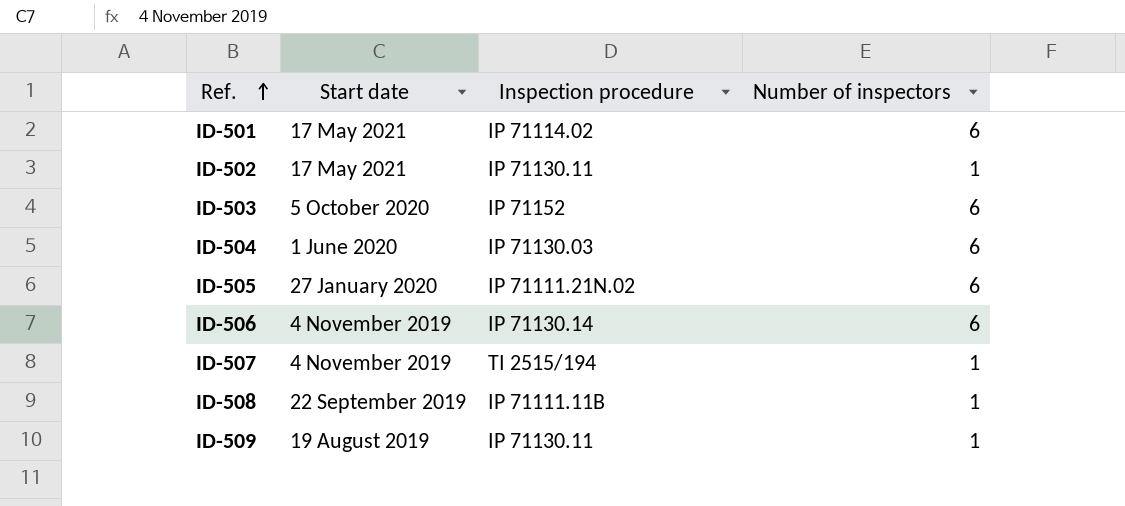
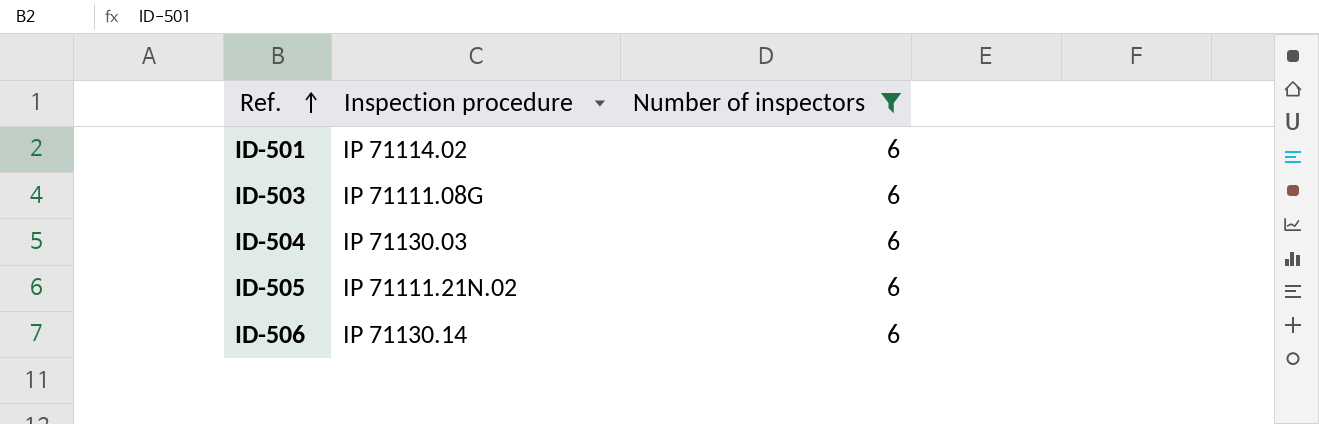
filter: none -> Number of inspectors = 6
column Start date | position: 2 -> none
ID-503 | Inspection procedure: IP 71152 -> IP 71111.08G

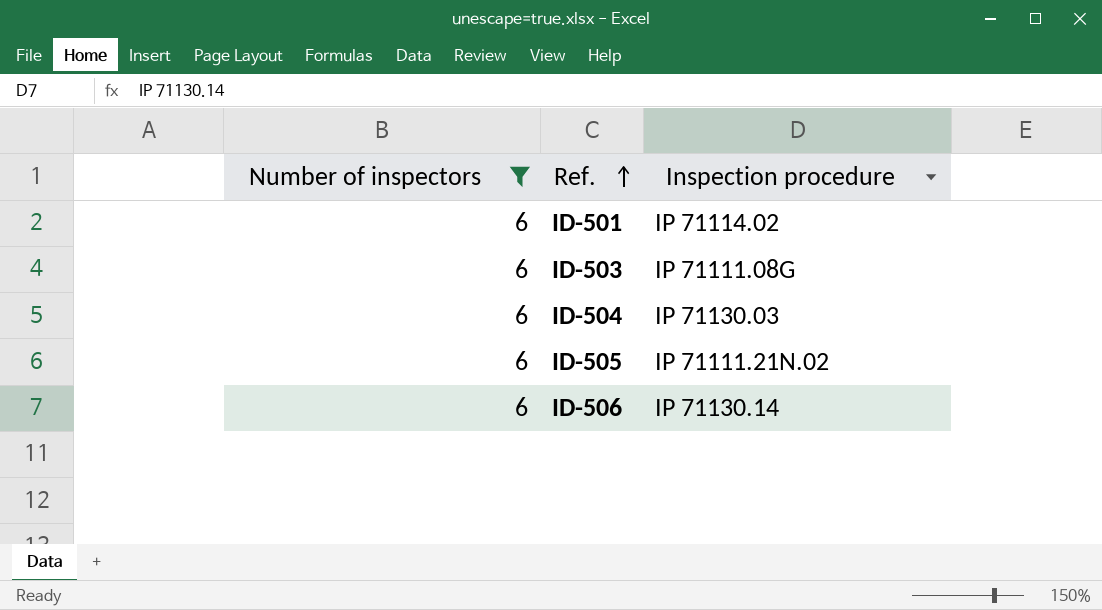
column Number of inspectors | position: 3 -> 1

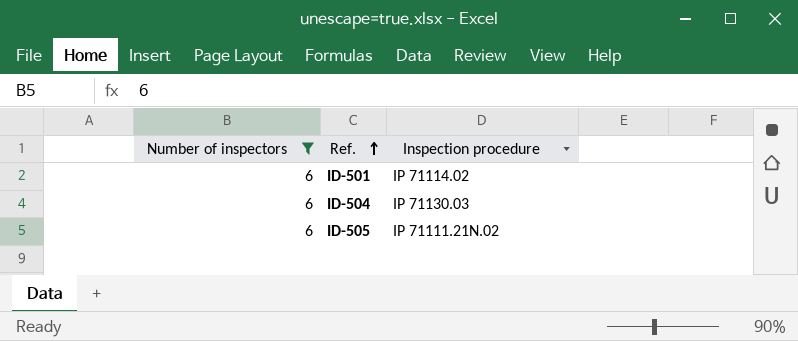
row ID-503: 6 | IP 71111.08G -> none
row ID-506: 6 | IP 71130.14 -> none

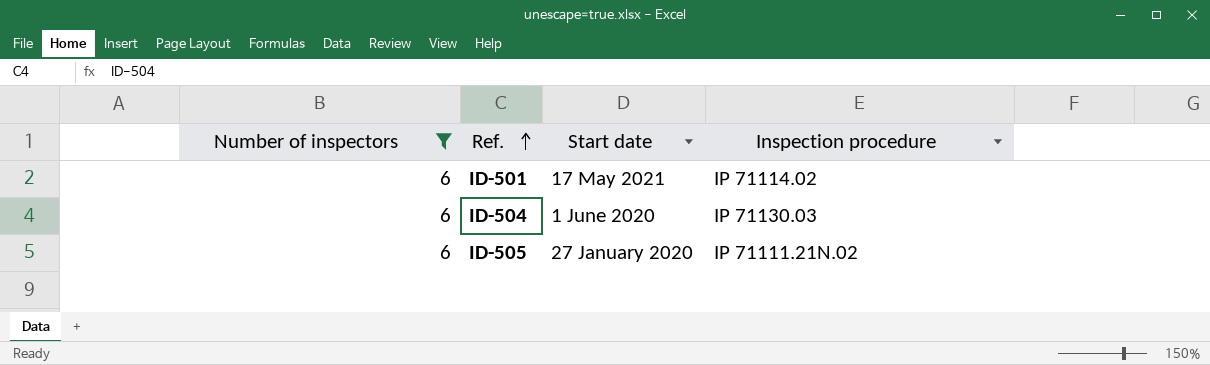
column Start date | position: none -> 3

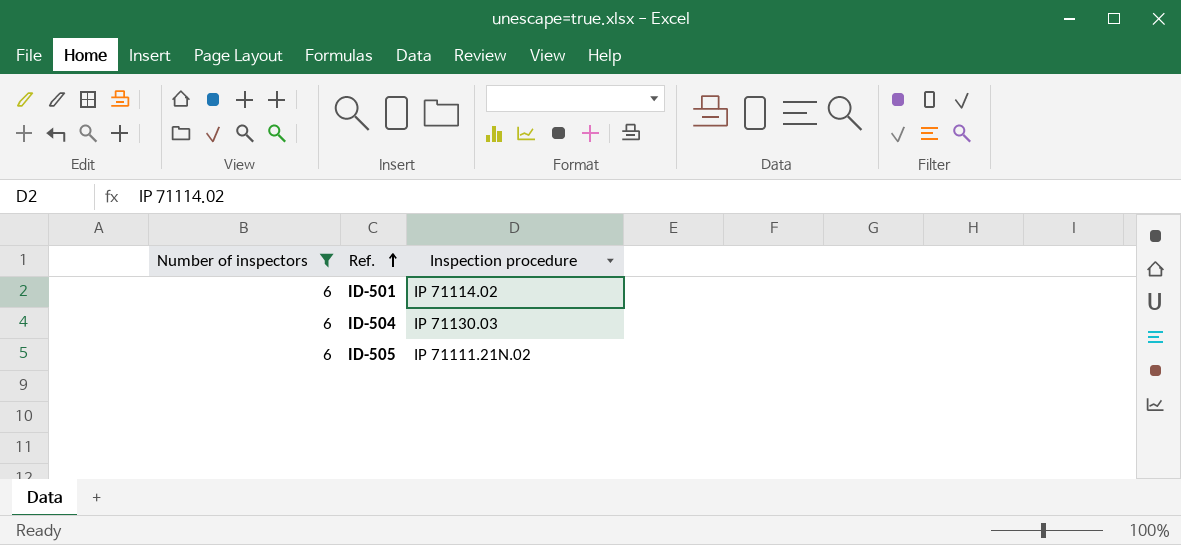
column Start date | position: 3 -> none

